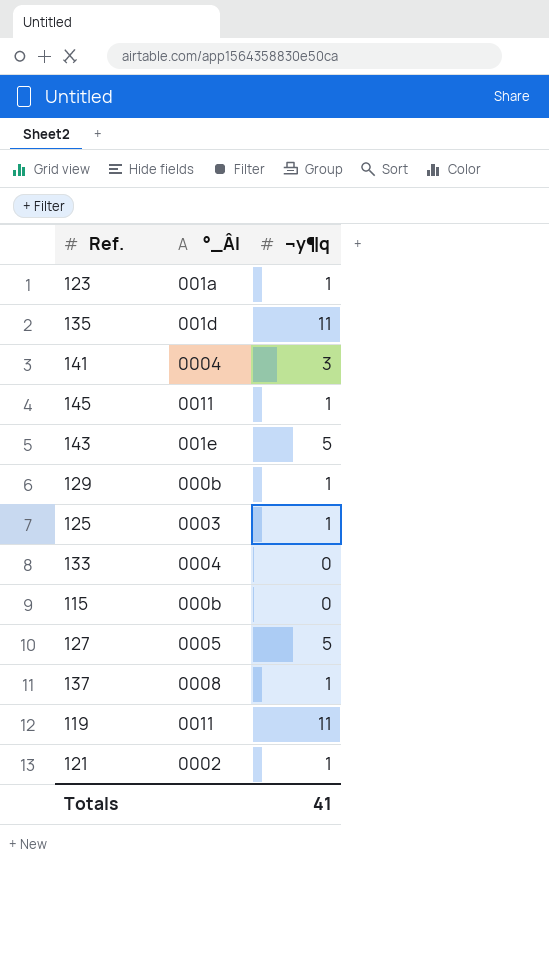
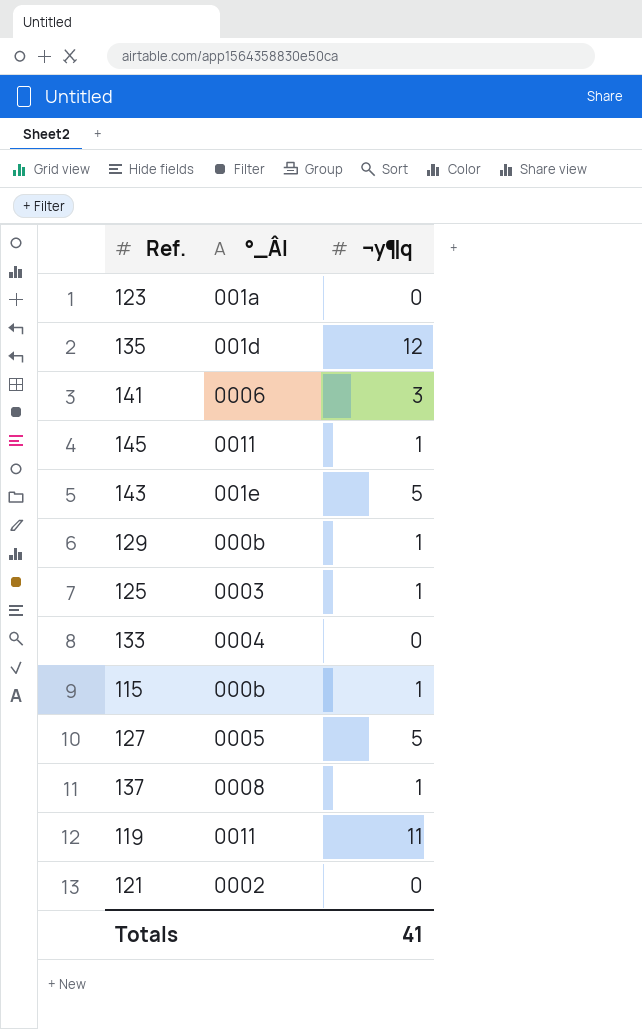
123 | ¬y¶q: 1 -> 0
135 | ¬y¶q: 11 -> 12
141 | °_ÂI: 0004 -> 0006
115 | ¬y¶q: 0 -> 1
121 | ¬y¶q: 1 -> 0

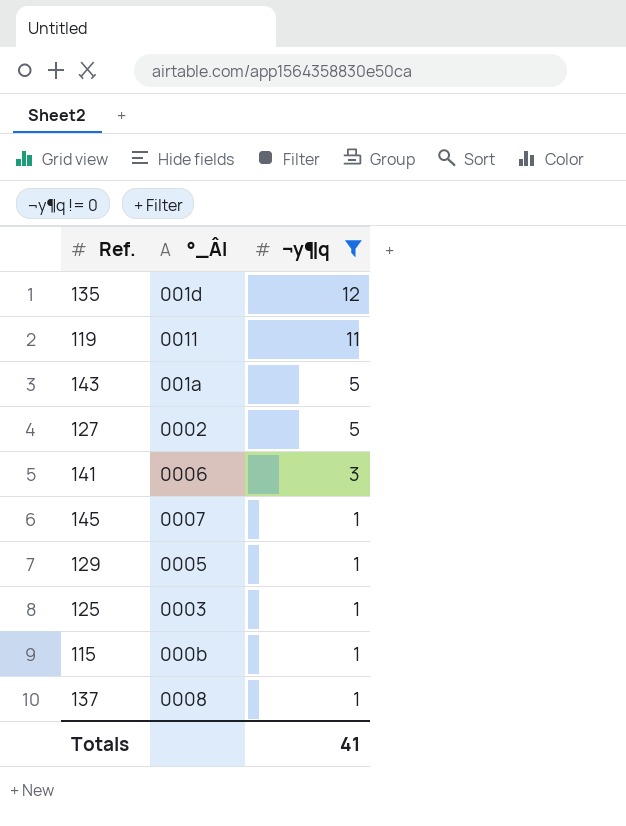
filter: none -> ¬y¶q != 0
row order: none -> ¬y¶q descending
143 | °_ÂI: 001e -> 001a
127 | °_ÂI: 0005 -> 0002
145 | °_ÂI: 0011 -> 0007
129 | °_ÂI: 000b -> 0005

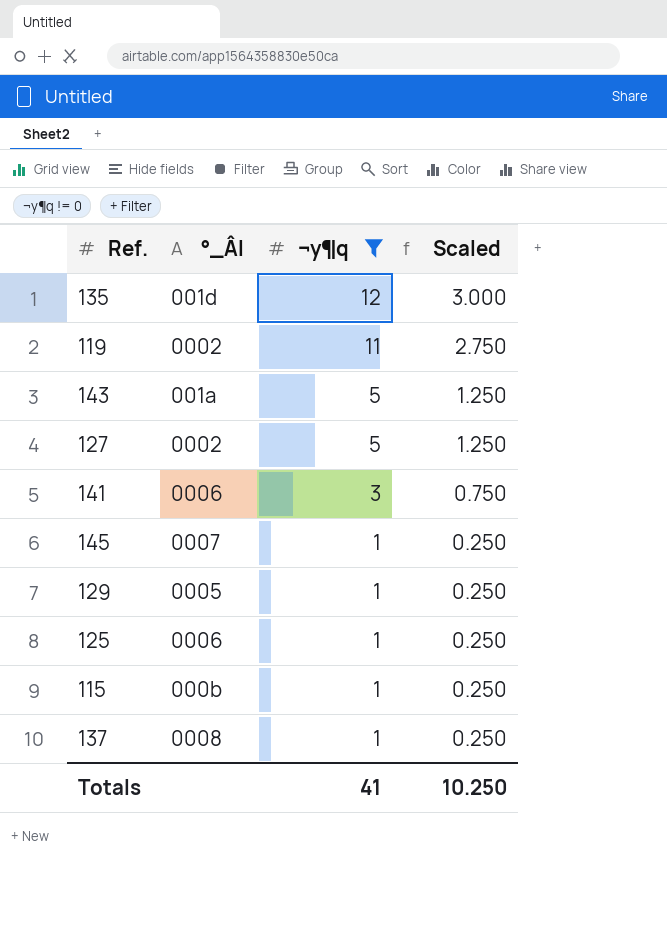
column Scaled | formula: none -> [¬y¶q] * 0.25
119 | °_ÂI: 0011 -> 0002
125 | °_ÂI: 0003 -> 0006

